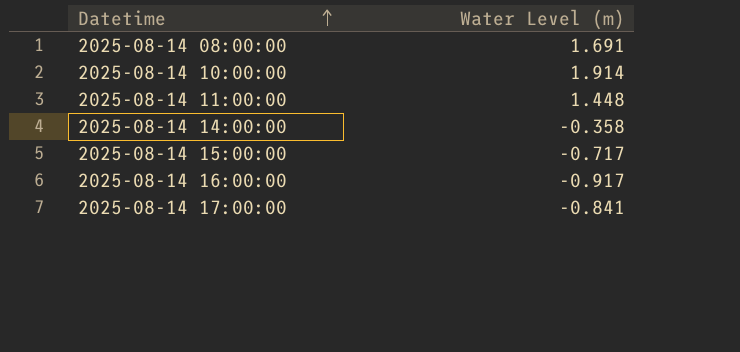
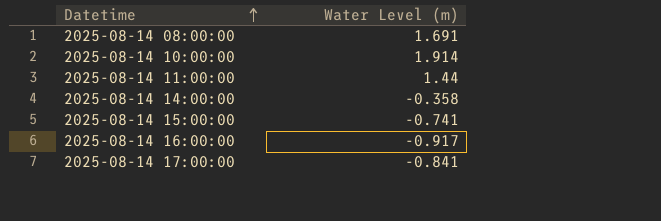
2025-08-14 11:00:00 | Water Level (m): 1.448 -> 1.44
2025-08-14 15:00:00 | Water Level (m): -0.717 -> -0.741

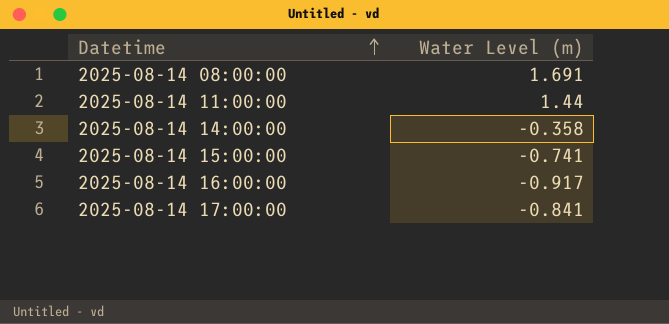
row 2025-08-14 10:00:00: 1.914 -> none

